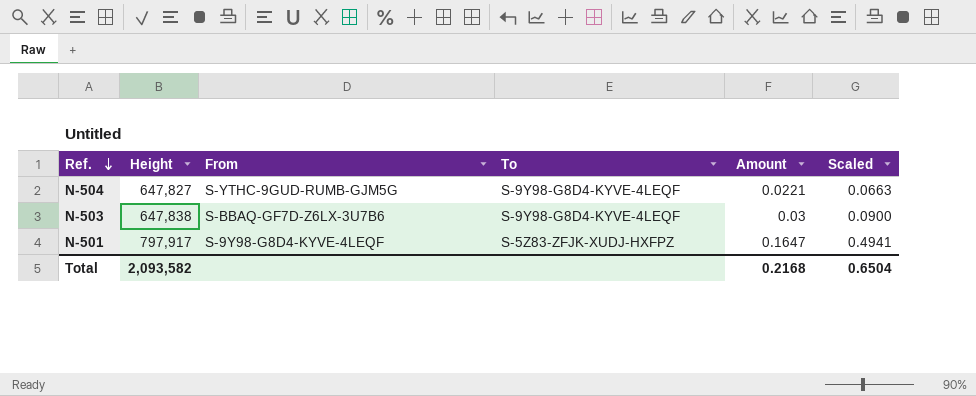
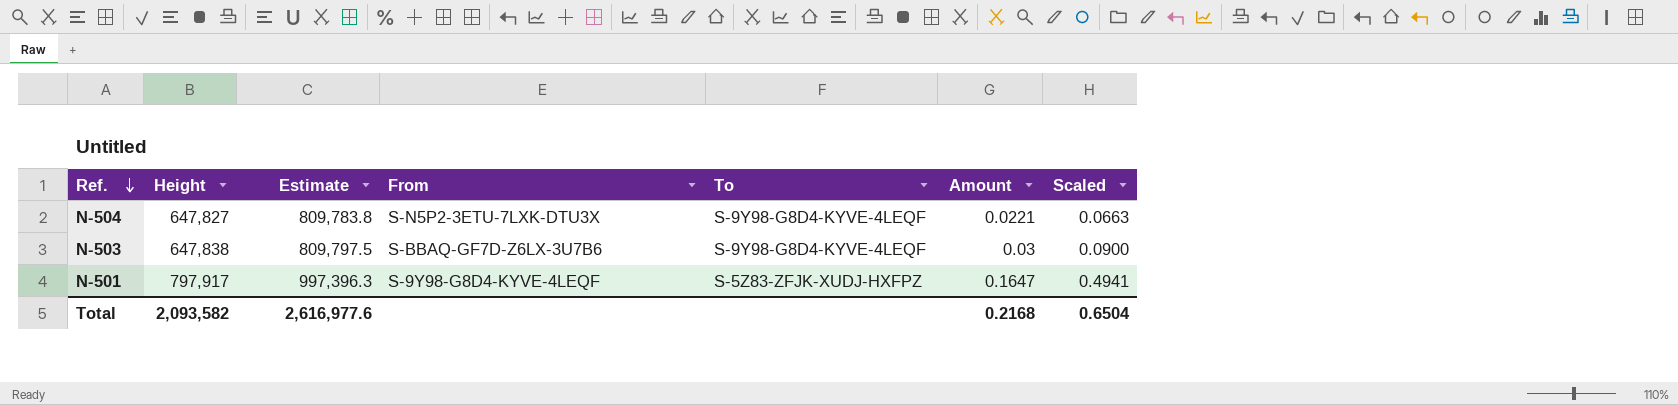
column Estimate | formula: none -> [Height] * 1.25
N-504 | From: S-YTHC-9GUD-RUMB-GJM5G -> S-N5P2-3ETU-7LXK-DTU3X

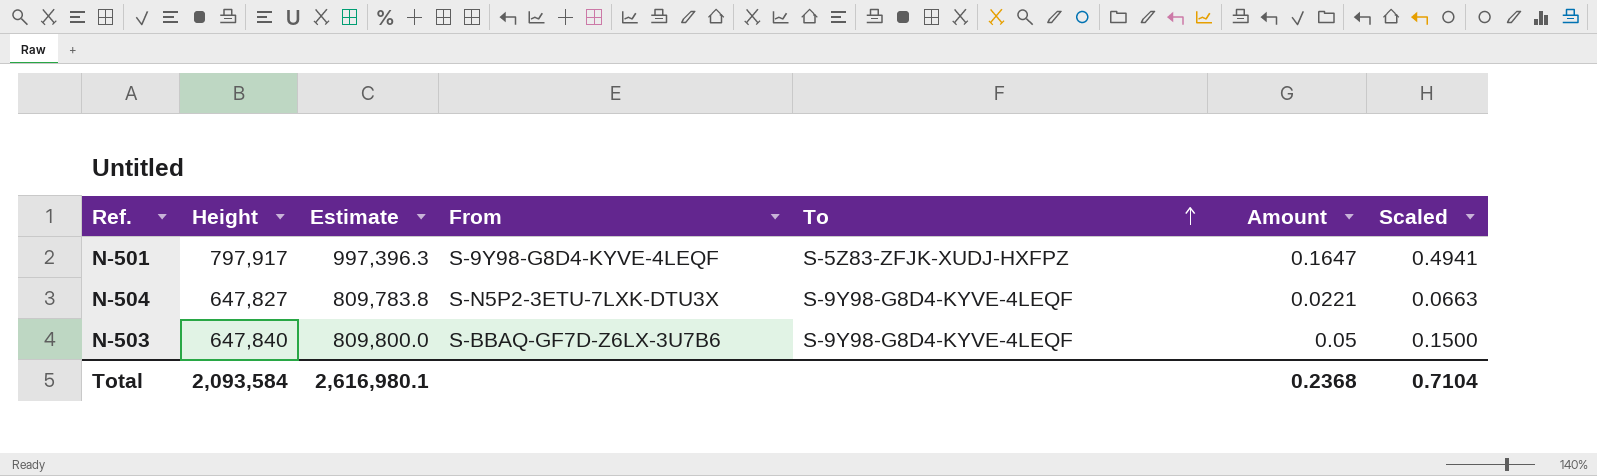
row order: Ref. descending -> To ascending
N-503 | Height: 647,838 -> 647,840
N-503 | Estimate: 809,797.5 -> 809,800.0
N-503 | Amount: 0.03 -> 0.05
N-503 | Scaled: 0.0900 -> 0.1500
Total | Height: 2,093,582 -> 2,093,584
Total | Estimate: 2,616,977.6 -> 2,616,980.1
Total | Amount: 0.2168 -> 0.2368
Total | Scaled: 0.6504 -> 0.7104

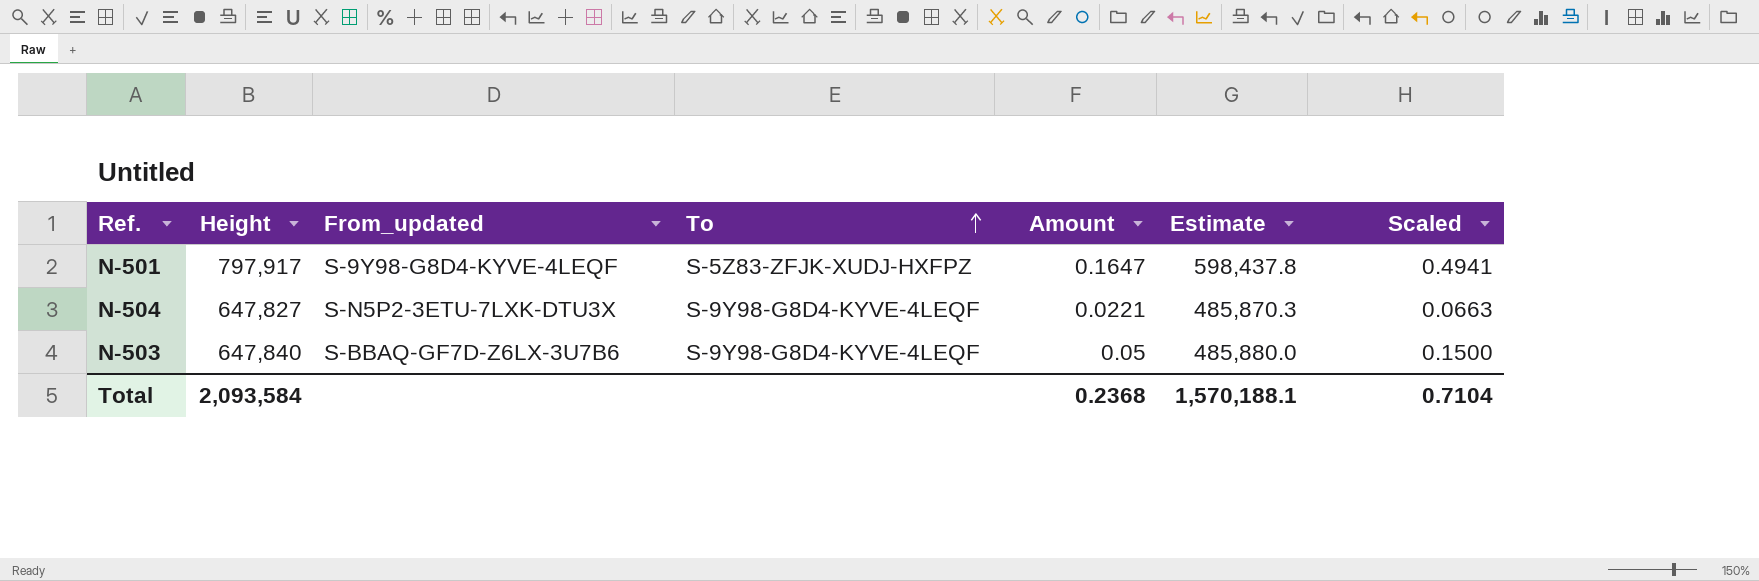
column name: From -> From_updated
column Estimate | formula: [Height] * 1.25 -> [Height] * 0.75
column Estimate | position: 3 -> 6
Total | Estimate: 2,616,980.1 -> 1,570,188.1

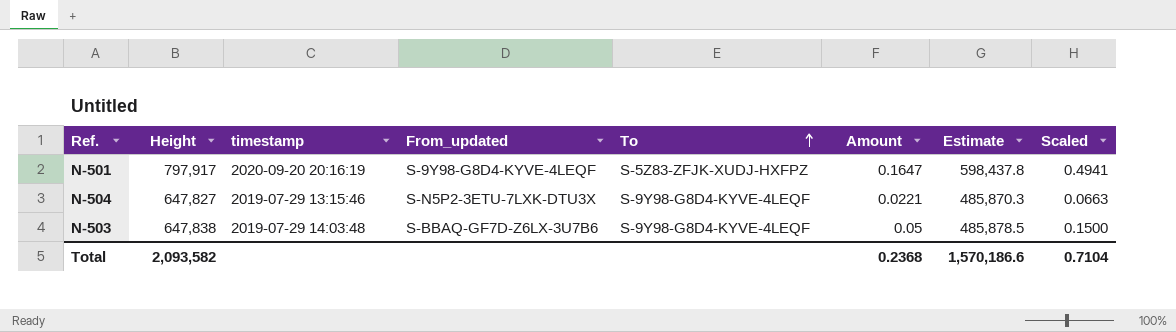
column timestamp | position: none -> 3
N-503 | Height: 647,840 -> 647,838
N-503 | Estimate: 485,880.0 -> 485,878.5
Total | Height: 2,093,584 -> 2,093,582
Total | Estimate: 1,570,188.1 -> 1,570,186.6

